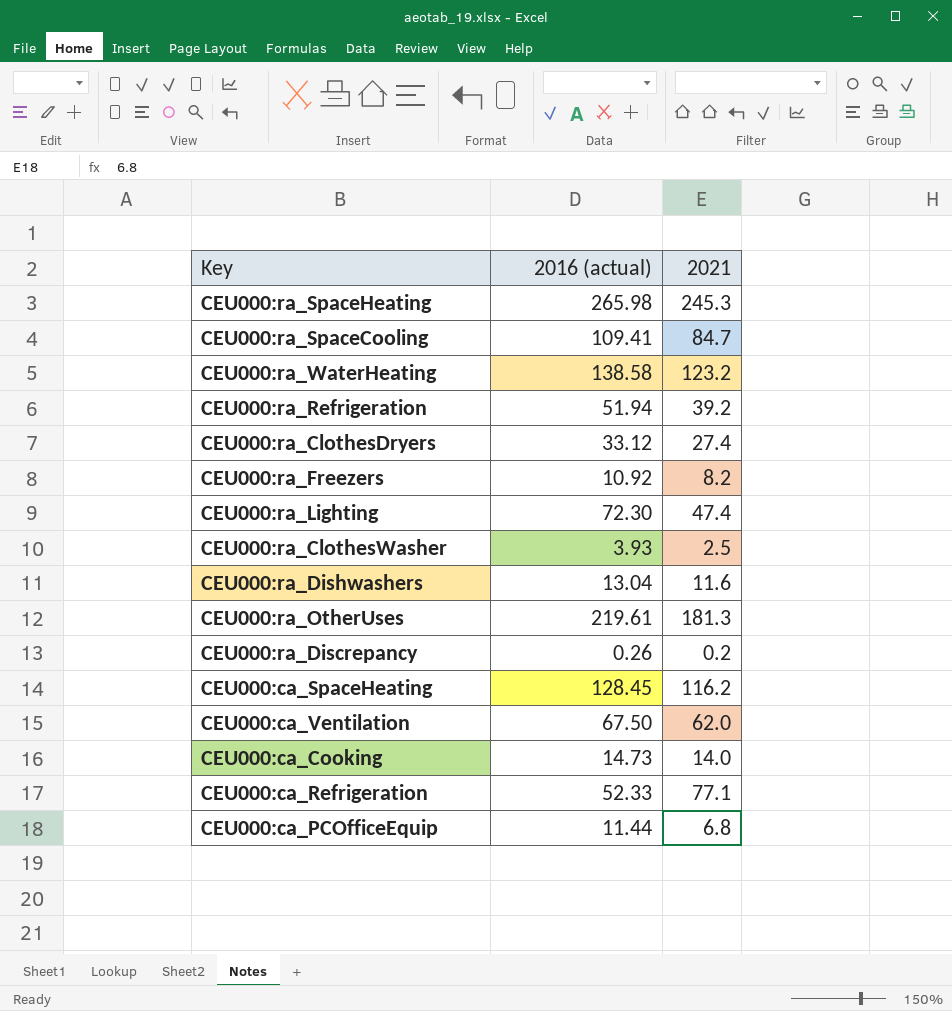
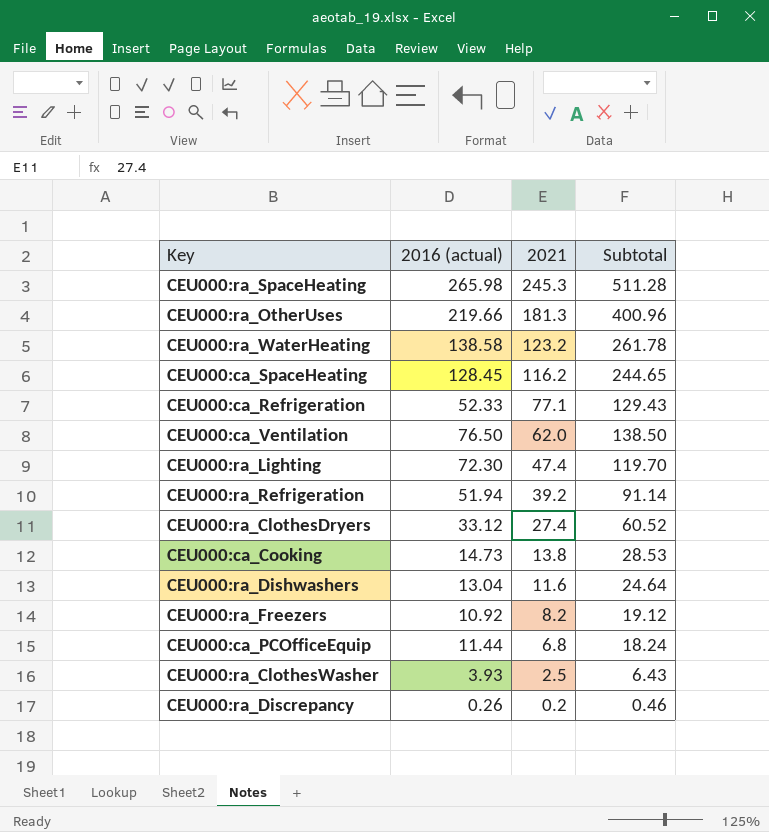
row order: none -> 2021 descending
column Subtotal | formula: none -> [2016 (actual)] + [2021]
row CEU000:ra_SpaceCooling: 109.41 | 84.7 -> none
CEU000:ra_OtherUses | 2016 (actual): 219.61 -> 219.66
CEU000:ca_Ventilation | 2016 (actual): 67.50 -> 76.50
CEU000:ca_Cooking | 2021: 14.0 -> 13.8

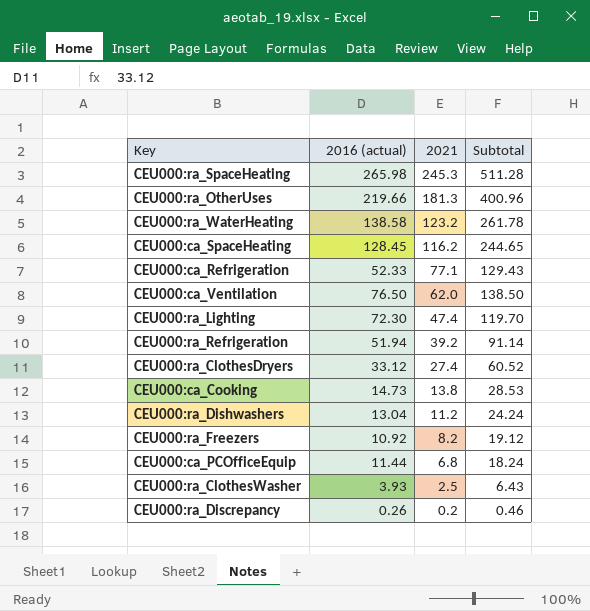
CEU000:ra_Dishwashers | 2021: 11.6 -> 11.2
CEU000:ra_Dishwashers | Subtotal: 24.64 -> 24.24

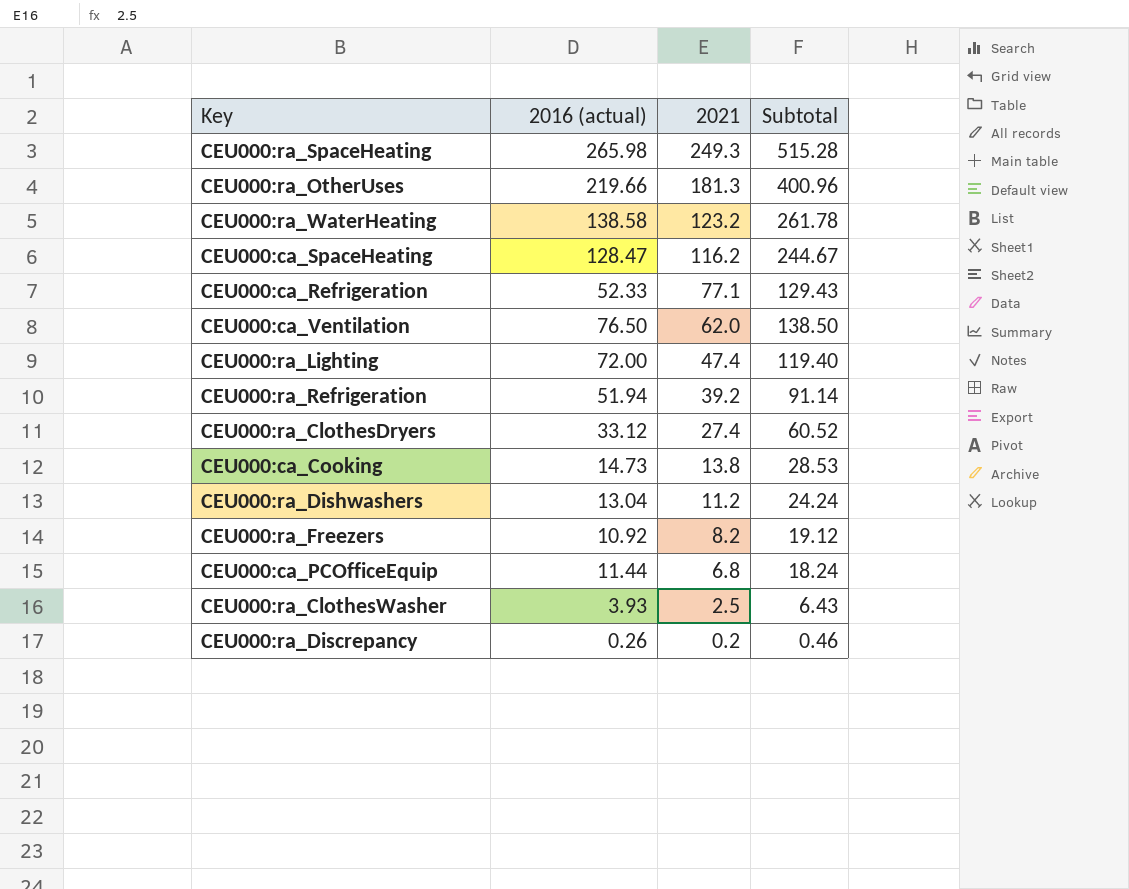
CEU000:ra_SpaceHeating | 2021: 245.3 -> 249.3
CEU000:ra_SpaceHeating | Subtotal: 511.28 -> 515.28
CEU000:ca_SpaceHeating | 2016 (actual): 128.45 -> 128.47
CEU000:ca_SpaceHeating | Subtotal: 244.65 -> 244.67
CEU000:ra_Lighting | 2016 (actual): 72.30 -> 72.00
CEU000:ra_Lighting | Subtotal: 119.70 -> 119.40

